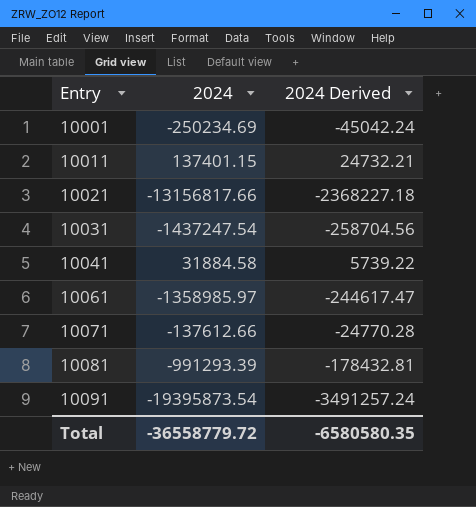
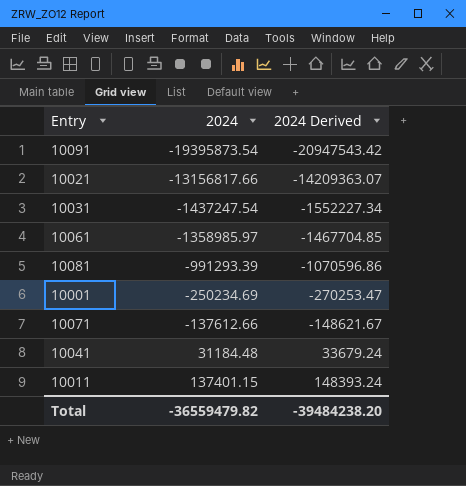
row order: Entry ascending -> 2024 ascending
column 2024 Derived | formula: [2024] * 0.18 -> [2024] * 1.08
10041 | 2024: 31884.58 -> 31184.48
Total | 2024: -36558779.72 -> -36559479.82
Total | 2024 Derived: -6580580.35 -> -39484238.20

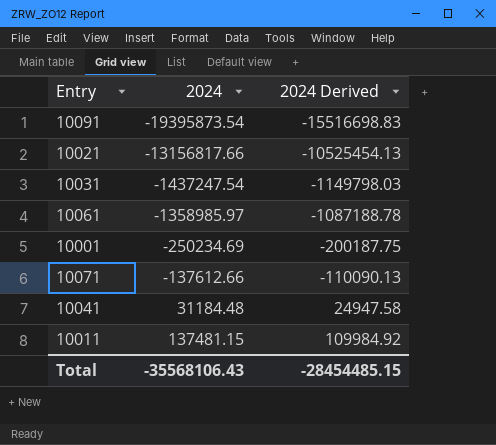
column 2024 Derived | formula: [2024] * 1.08 -> [2024] * 0.8
row 10081: -991293.39 | -1070596.86 -> none
10011 | 2024: 137401.15 -> 137481.15
Total | 2024: -36559479.82 -> -35568106.43
Total | 2024 Derived: -39484238.20 -> -28454485.15

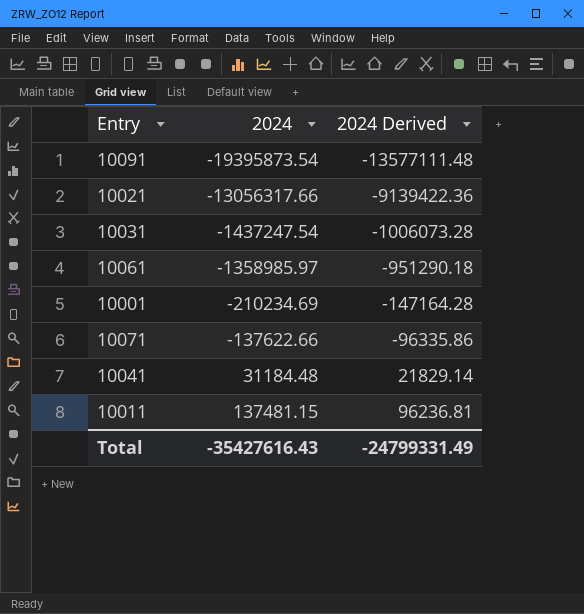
column 2024 Derived | formula: [2024] * 0.8 -> [2024] * 0.7
10021 | 2024: -13156817.66 -> -13056317.66
10001 | 2024: -250234.69 -> -210234.69
10071 | 2024: -137612.66 -> -137622.66
Total | 2024: -35568106.43 -> -35427616.43
Total | 2024 Derived: -28454485.15 -> -24799331.49

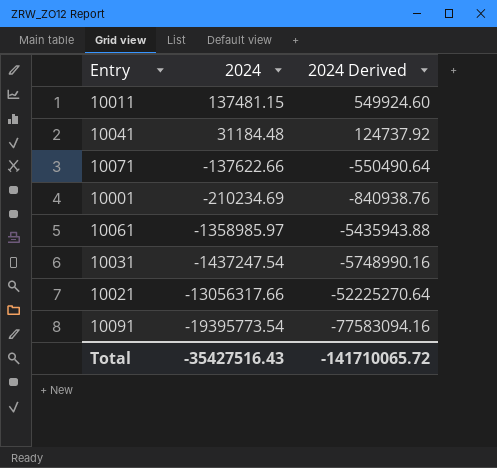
row order: 2024 ascending -> 2024 descending
column 2024 Derived | formula: [2024] * 0.7 -> [2024] * 4
10091 | 2024: -19395873.54 -> -19395773.54
Total | 2024: -35427616.43 -> -35427516.43
Total | 2024 Derived: -24799331.49 -> -141710065.72

